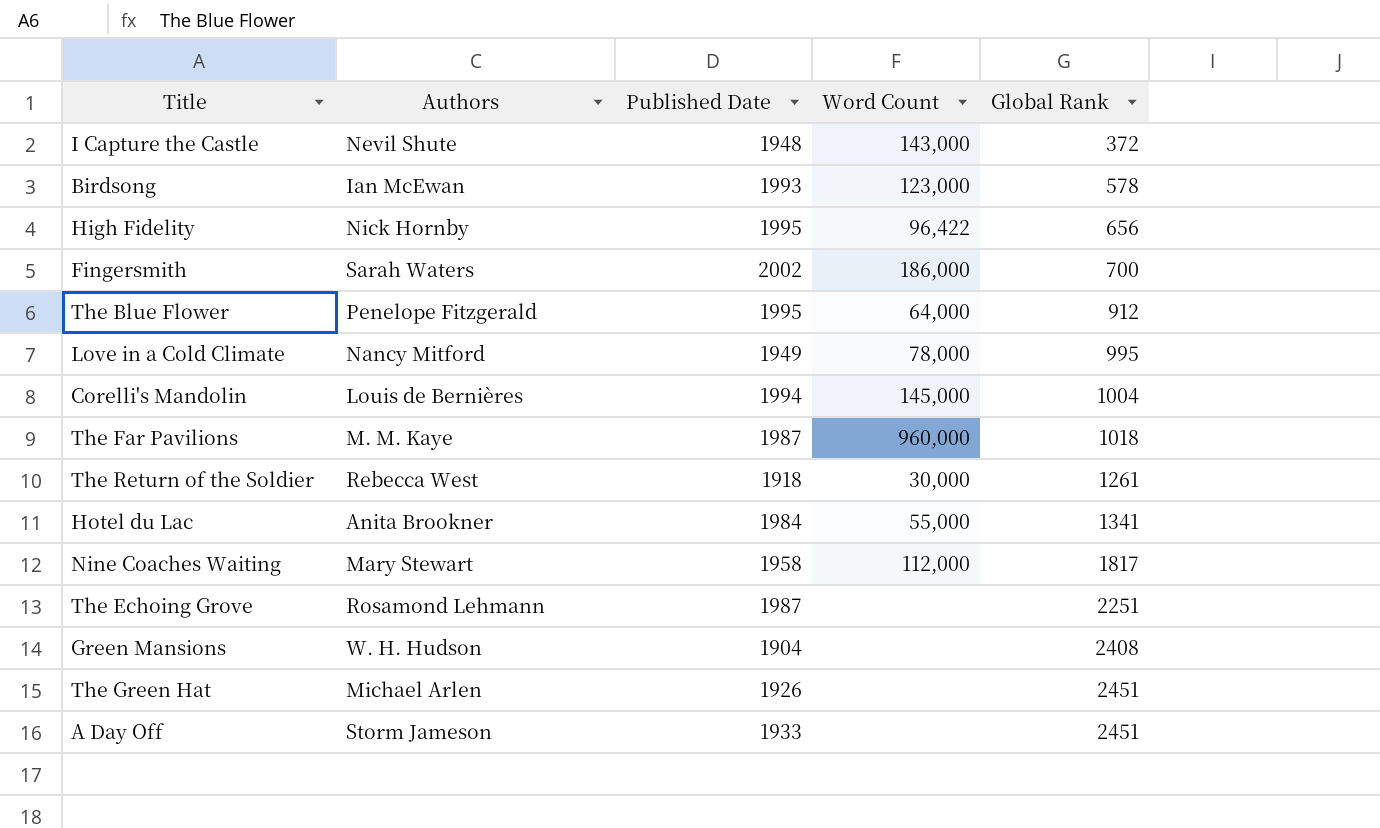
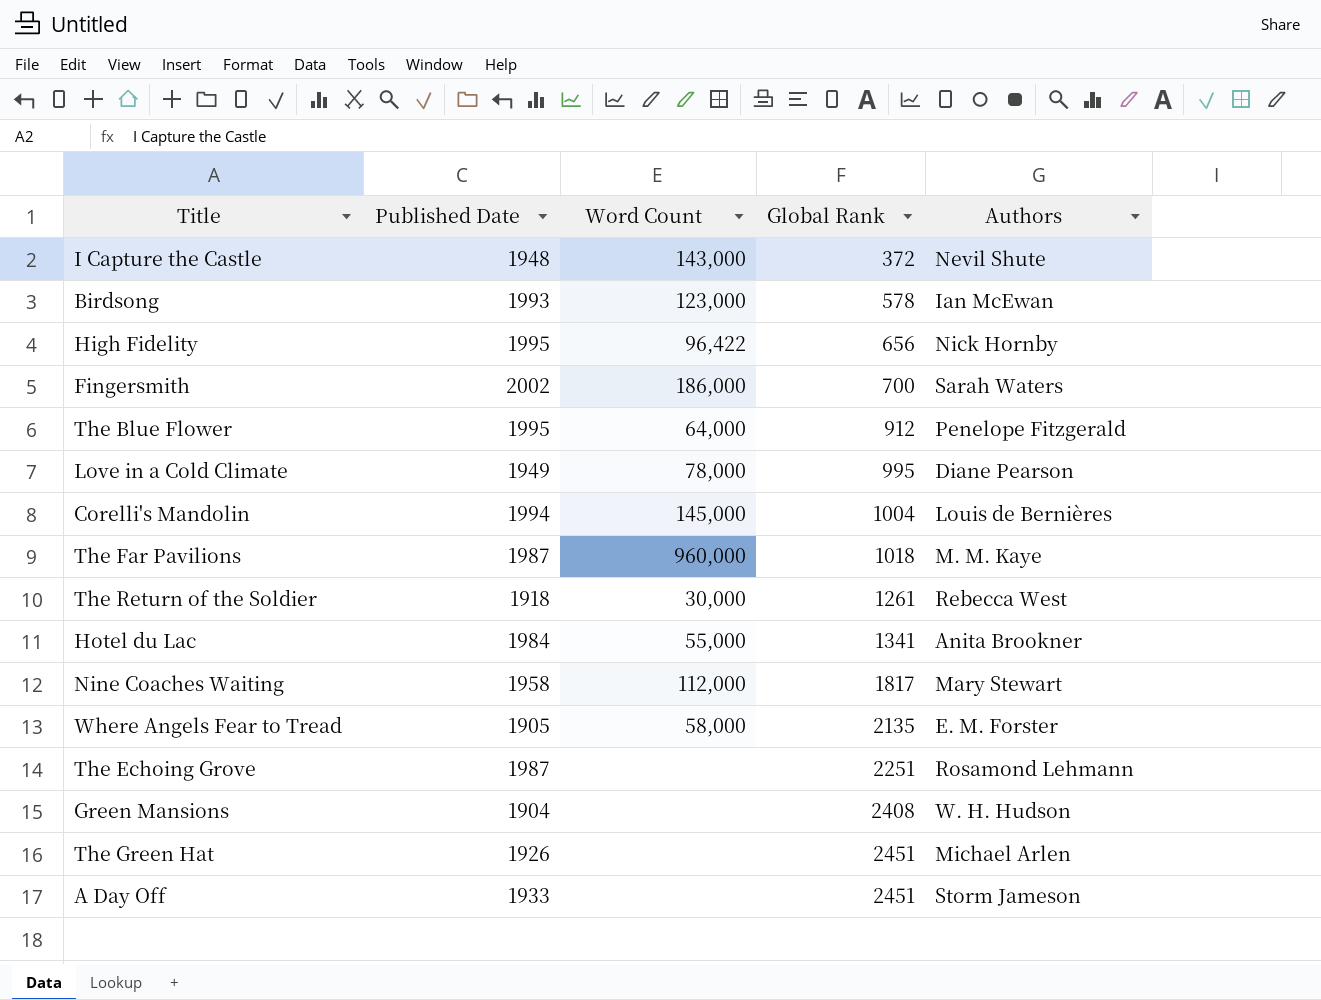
column Authors | position: 2 -> 5
Love in a Cold Climate | Authors: Nancy Mitford -> Diane Pearson
row Where Angels Fear to Tread: none -> 1905 | 58,000 | 2135 | E. M. Forster

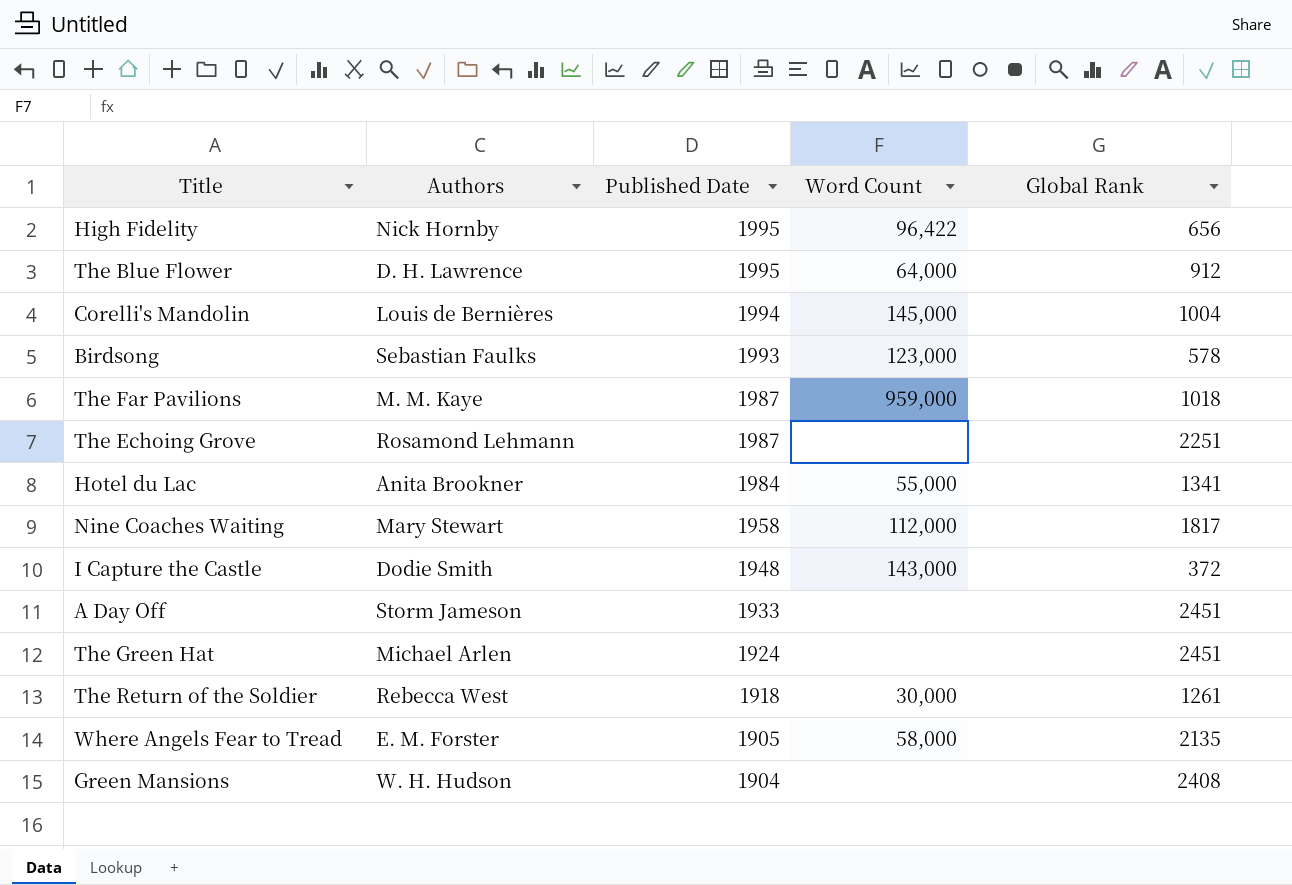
row order: Global Rank ascending -> Published Date descending
column Authors | position: 5 -> 2
row Fingersmith: 2002 | 186,000 | 700 | Sarah Waters -> none
row Love in a Cold Climate: 1949 | 78,000 | 995 | Diane Pearson -> none
The Blue Flower | Authors: Penelope Fitzgerald -> D. H. Lawrence
Birdsong | Authors: Ian McEwan -> Sebastian Faulks
The Far Pavilions | Word Count: 960,000 -> 959,000
I Capture the Castle | Authors: Nevil Shute -> Dodie Smith
The Green Hat | Published Date: 1926 -> 1924

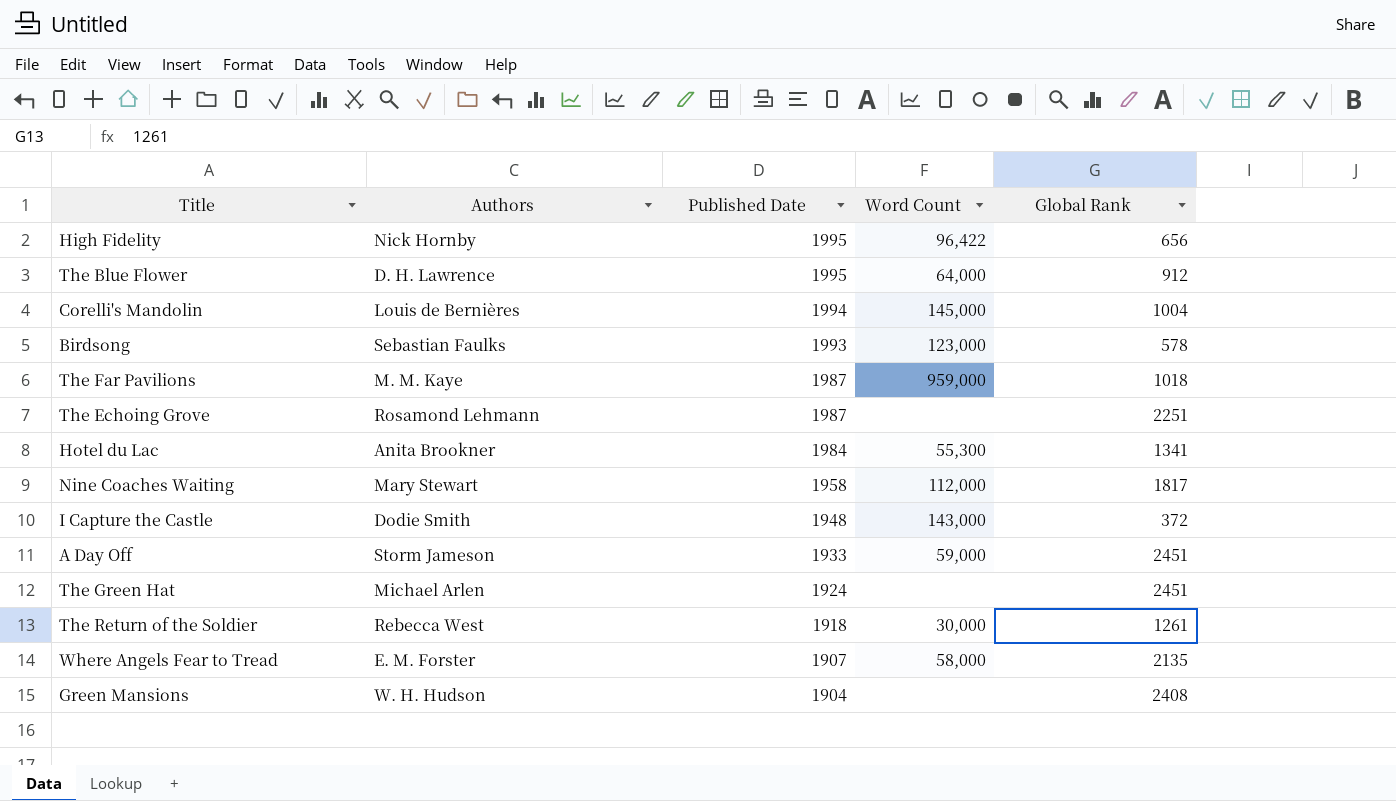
Hotel du Lac | Word Count: 55,000 -> 55,300
A Day Off | Word Count: none -> 59,000
Where Angels Fear to Tread | Published Date: 1905 -> 1907

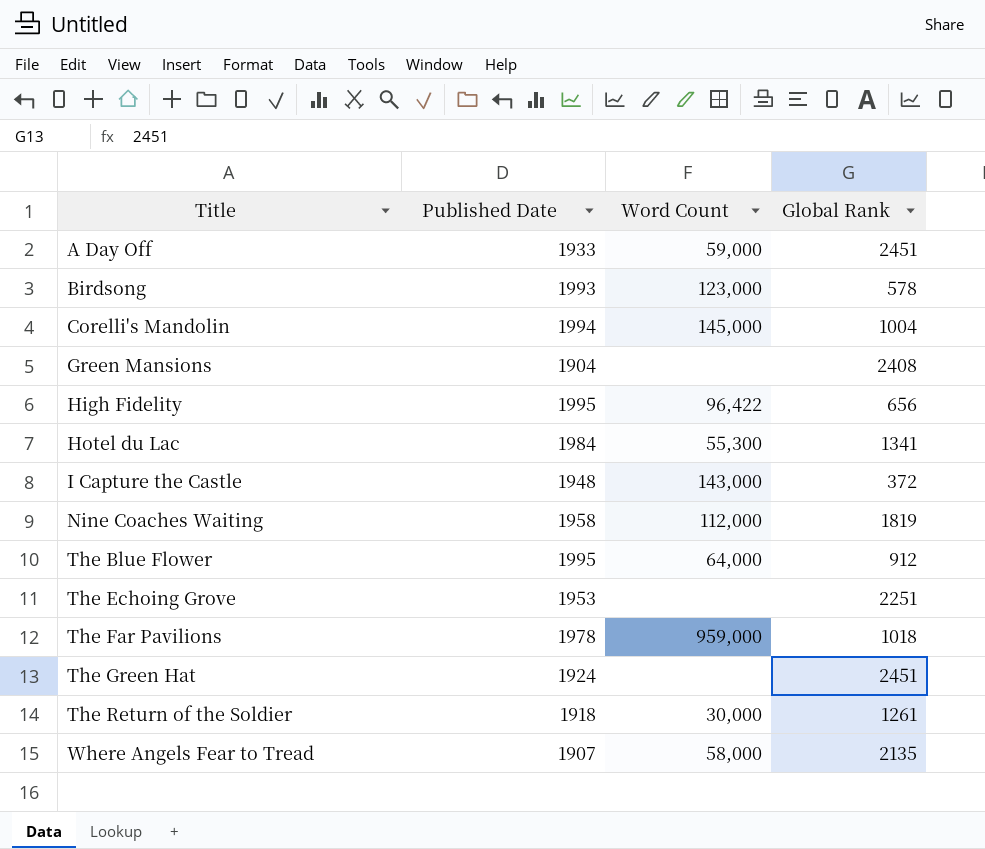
row order: Published Date descending -> Title ascending
column Authors | position: 2 -> none
Nine Coaches Waiting | Global Rank: 1817 -> 1819
The Echoing Grove | Published Date: 1987 -> 1953
The Far Pavilions | Published Date: 1987 -> 1978

